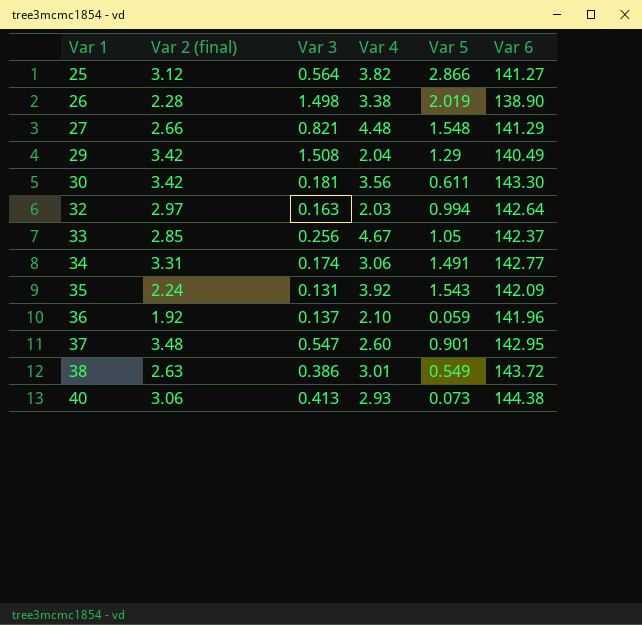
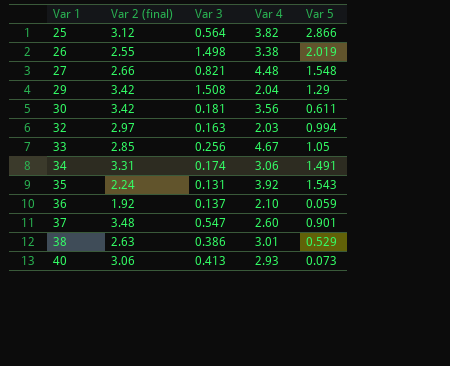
column Var 6 | position: 6 -> none
26 | Var 2 (final): 2.28 -> 2.55
38 | Var 5: 0.549 -> 0.529

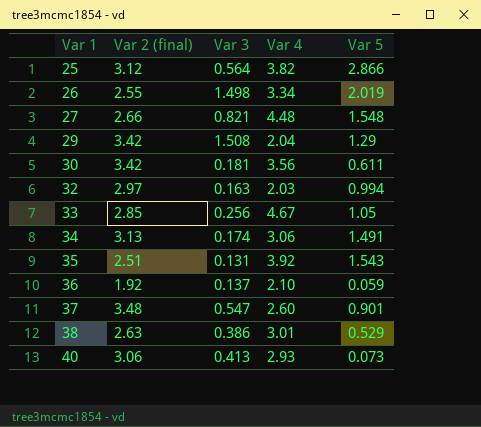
26 | Var 4: 3.38 -> 3.34
34 | Var 2 (final): 3.31 -> 3.13
35 | Var 2 (final): 2.24 -> 2.51

